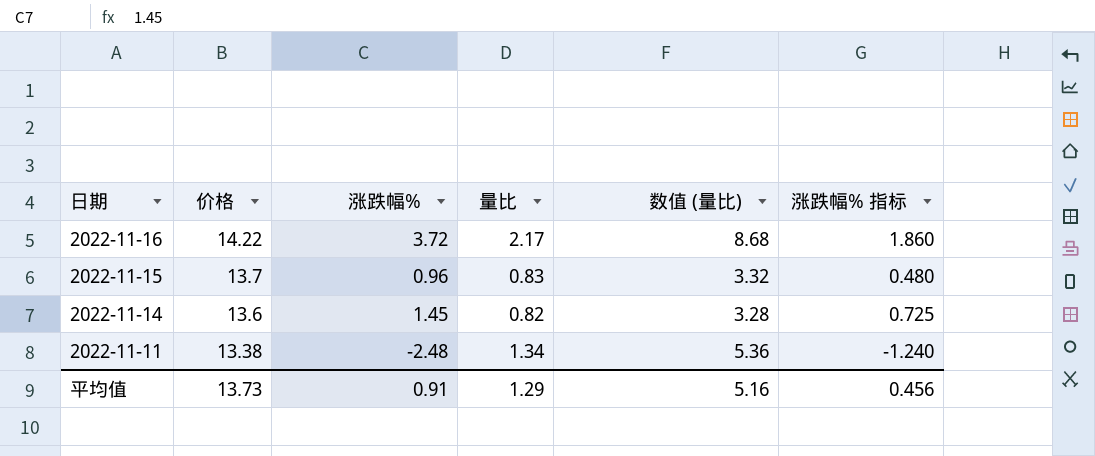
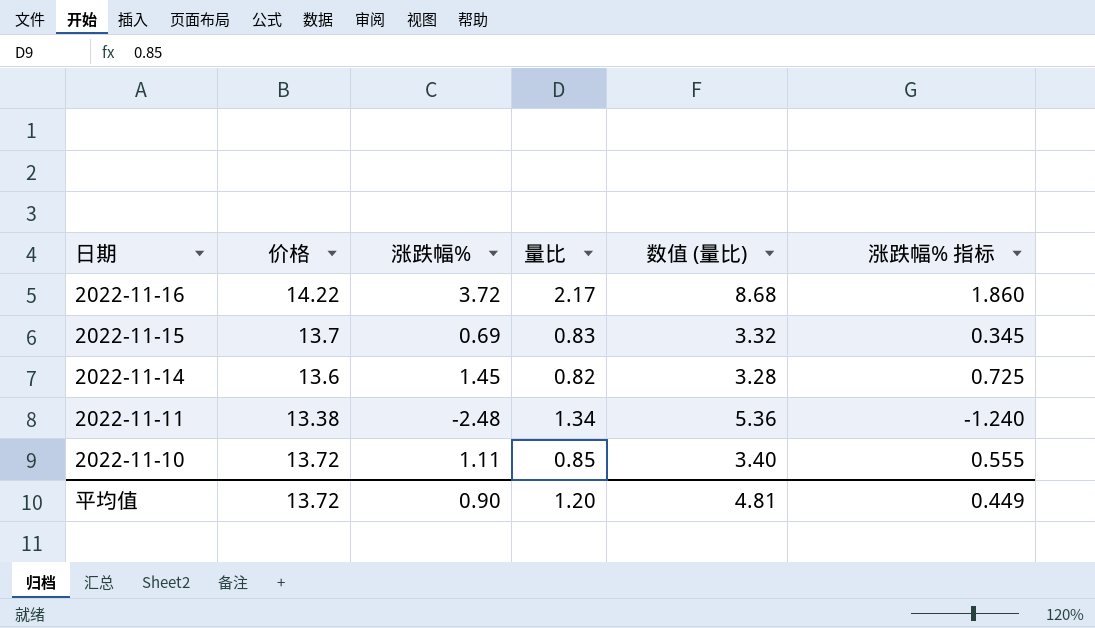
2022-11-15 | 涨跌幅%: 0.96 -> 0.69
2022-11-15 | 涨跌幅% 指标: 0.480 -> 0.345
row 2022-11-10: none -> 13.72 | 1.11 | 0.85 | 3.40 | 0.555
平均值 | 价格: 13.73 -> 13.72
平均值 | 涨跌幅%: 0.91 -> 0.90
平均值 | 量比: 1.29 -> 1.20
平均值 | 数值 (量比): 5.16 -> 4.81
平均值 | 涨跌幅% 指标: 0.456 -> 0.449

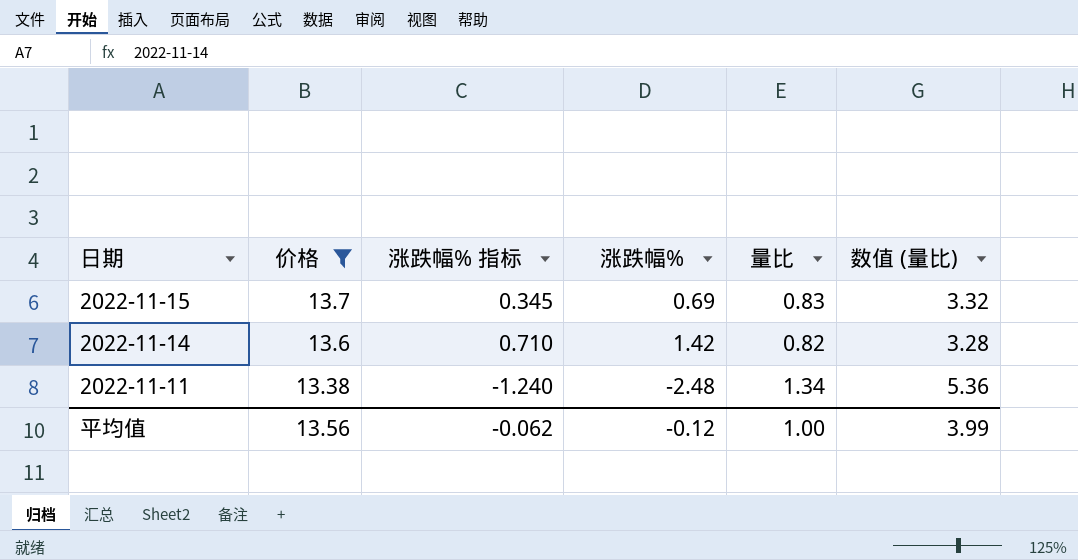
filter: none -> 价格 <= 13.7
column 涨跌幅% 指标 | position: 6 -> 3
2022-11-14 | 涨跌幅% 指标: 0.725 -> 0.710
2022-11-14 | 涨跌幅%: 1.45 -> 1.42
平均值 | 价格: 13.72 -> 13.56
平均值 | 涨跌幅% 指标: 0.449 -> -0.062
平均值 | 涨跌幅%: 0.90 -> -0.12
平均值 | 量比: 1.20 -> 1.00
平均值 | 数值 (量比): 4.81 -> 3.99

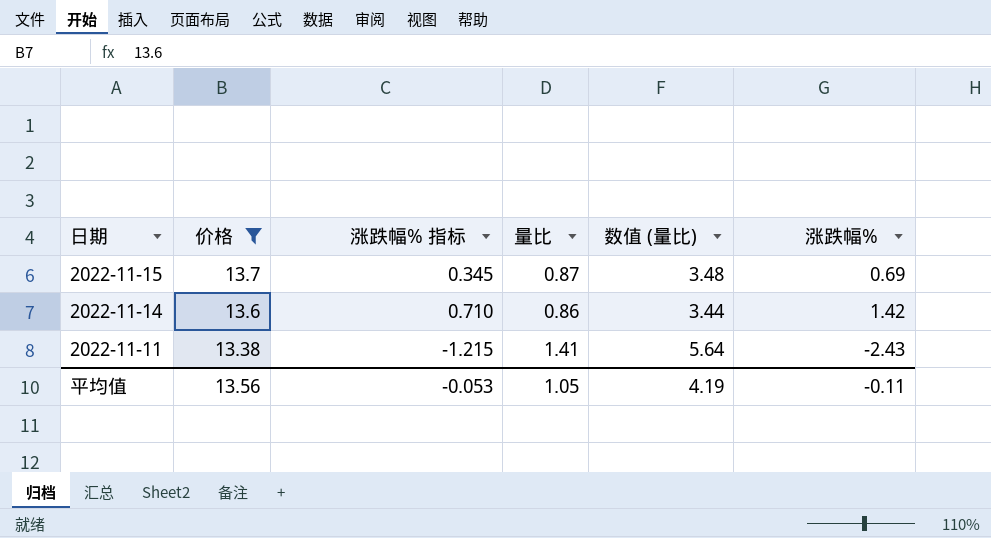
column 涨跌幅% | position: 4 -> 6
2022-11-15 | 量比: 0.83 -> 0.87
2022-11-15 | 数值 (量比): 3.32 -> 3.48
2022-11-14 | 量比: 0.82 -> 0.86
2022-11-14 | 数值 (量比): 3.28 -> 3.44
2022-11-11 | 涨跌幅% 指标: -1.240 -> -1.215
2022-11-11 | 量比: 1.34 -> 1.41
2022-11-11 | 数值 (量比): 5.36 -> 5.64
2022-11-11 | 涨跌幅%: -2.48 -> -2.43
平均值 | 涨跌幅% 指标: -0.062 -> -0.053
平均值 | 量比: 1.00 -> 1.05
平均值 | 数值 (量比): 3.99 -> 4.19
平均值 | 涨跌幅%: -0.12 -> -0.11

